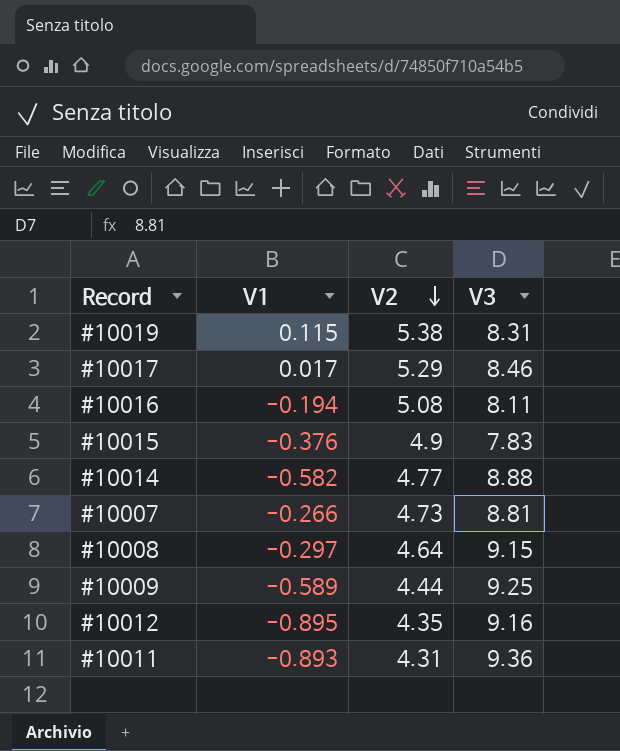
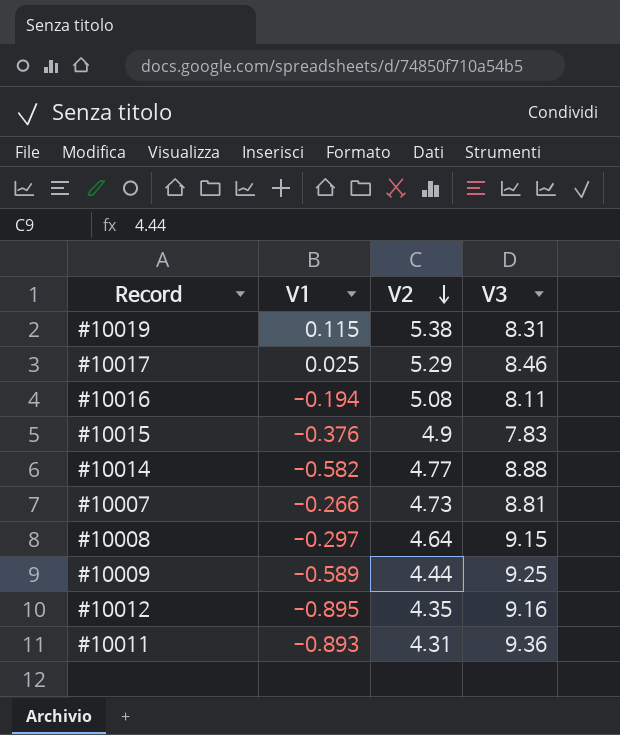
#10017 | V1: 0.017 -> 0.025

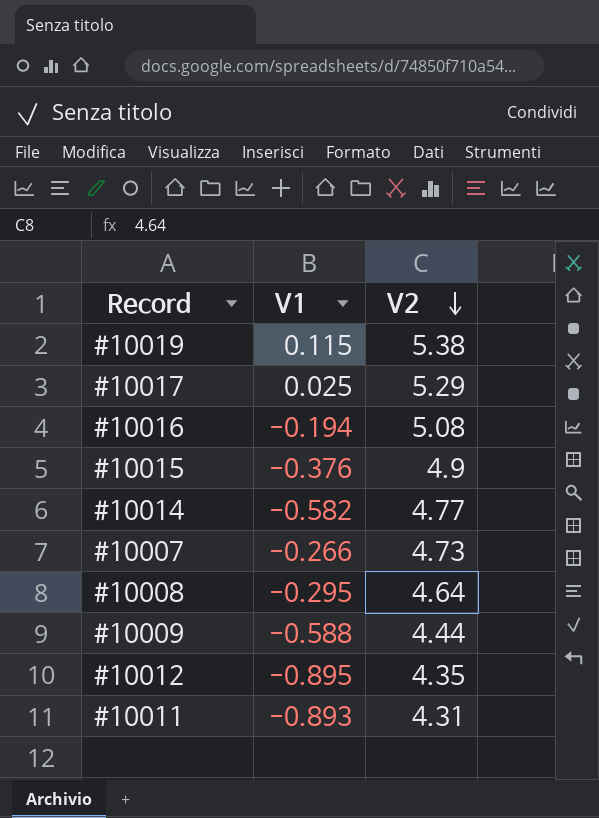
column V3 | position: 4 -> none
#10008 | V1: -0.297 -> -0.295
#10009 | V1: -0.589 -> -0.588

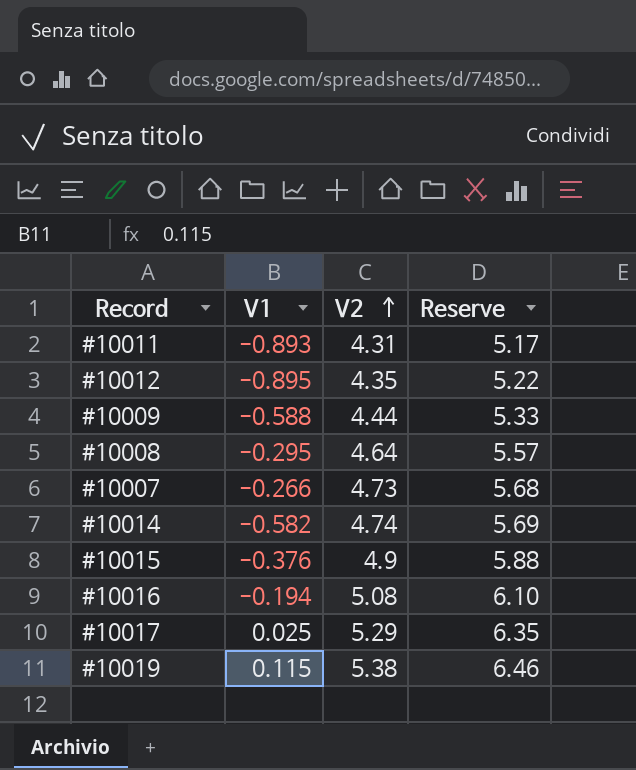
row order: V2 descending -> V2 ascending
column Reserve | formula: none -> [V2] * 1.2
#10014 | V2: 4.77 -> 4.74

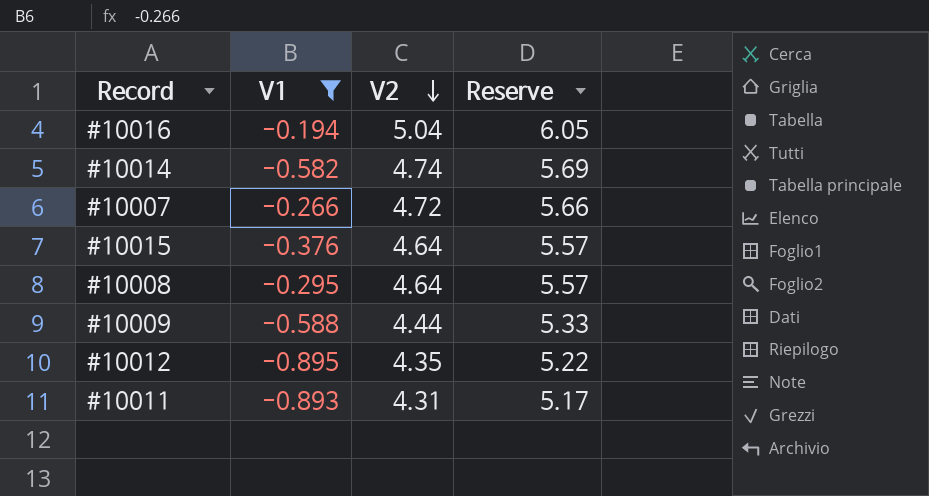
filter: none -> V1 <= -0.194
row order: V2 ascending -> V2 descending
#10016 | V2: 5.08 -> 5.04
#10016 | Reserve: 6.10 -> 6.05
#10007 | V2: 4.73 -> 4.72
#10007 | Reserve: 5.68 -> 5.66
#10015 | V2: 4.9 -> 4.64
#10015 | Reserve: 5.88 -> 5.57

